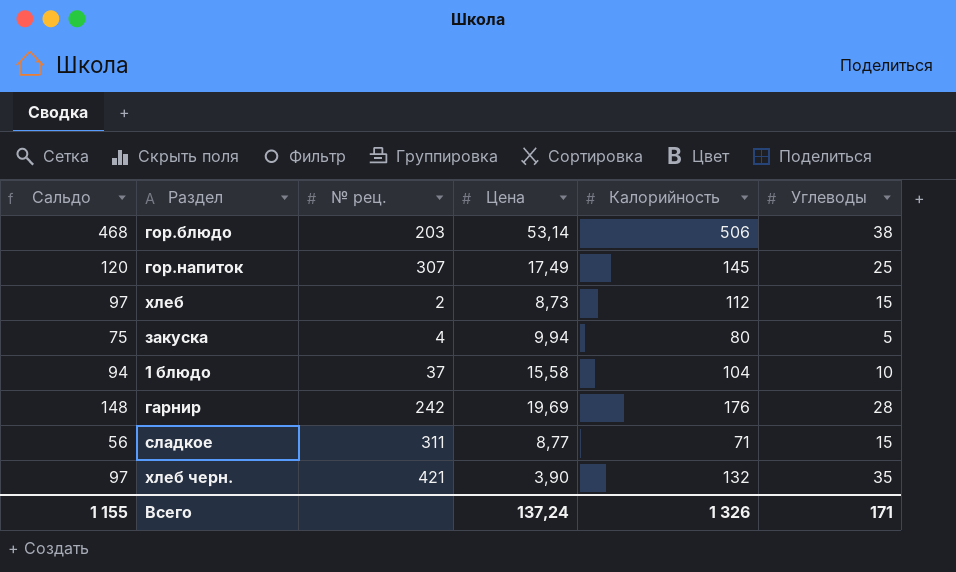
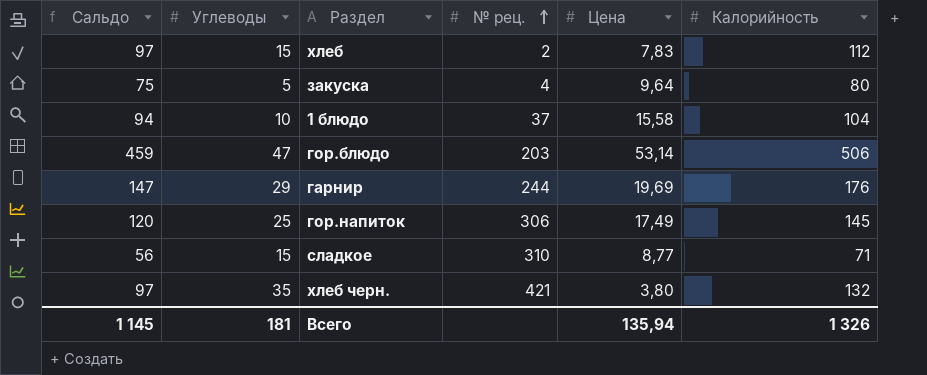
row order: none -> № рец. ascending
column Углеводы | position: 6 -> 2
хлеб | Цена: 8,73 -> 7,83
закуска | Цена: 9,94 -> 9,64
гор.блюдо | Сальдо: 468 -> 459
гор.блюдо | Углеводы: 38 -> 47
гарнир | Сальдо: 148 -> 147
гарнир | Углеводы: 28 -> 29
гарнир | № рец.: 242 -> 244
гор.напиток | № рец.: 307 -> 306
сладкое | № рец.: 311 -> 310
хлеб черн. | Цена: 3,90 -> 3,80
Всего | Сальдо: 1 155 -> 1 145
Всего | Углеводы: 171 -> 181
Всего | Цена: 137,24 -> 135,94

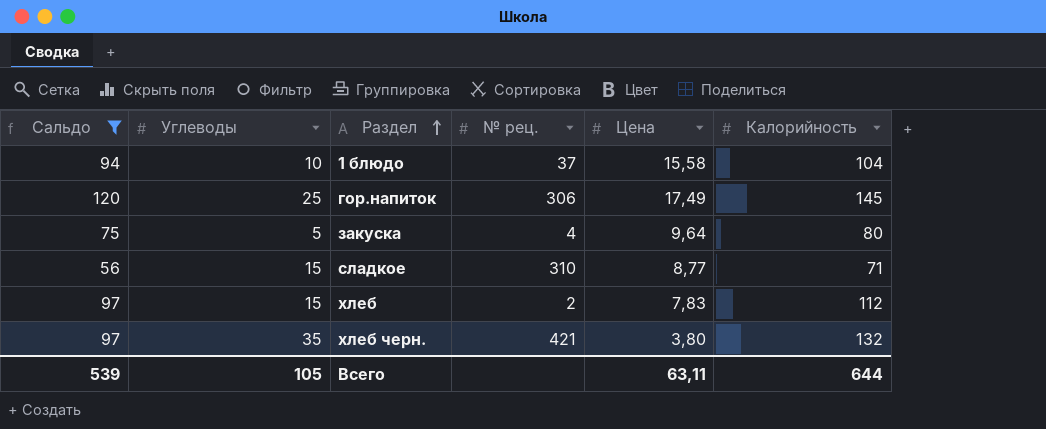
filter: none -> Сальдо <= 120
row order: № рец. ascending -> Раздел ascending
Всего | Сальдо: 1 145 -> 539
Всего | Углеводы: 181 -> 105
Всего | Цена: 135,94 -> 63,11
Всего | Калорийность: 1 326 -> 644

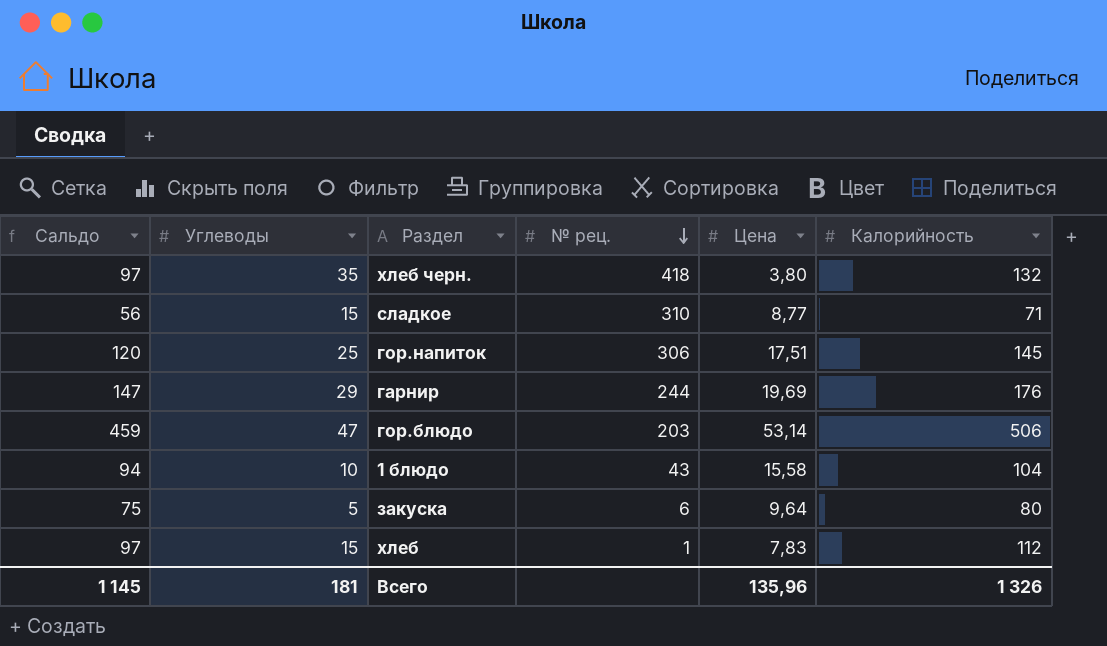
filter: Сальдо <= 120 -> none
row order: Раздел ascending -> № рец. descending
хлеб черн. | № рец.: 421 -> 418
гор.напиток | Цена: 17,49 -> 17,51
1 блюдо | № рец.: 37 -> 43
закуска | № рец.: 4 -> 6
хлеб | № рец.: 2 -> 1
Всего | Сальдо: 539 -> 1 145
Всего | Углеводы: 105 -> 181
Всего | Цена: 63,11 -> 135,96
Всего | Калорийность: 644 -> 1 326

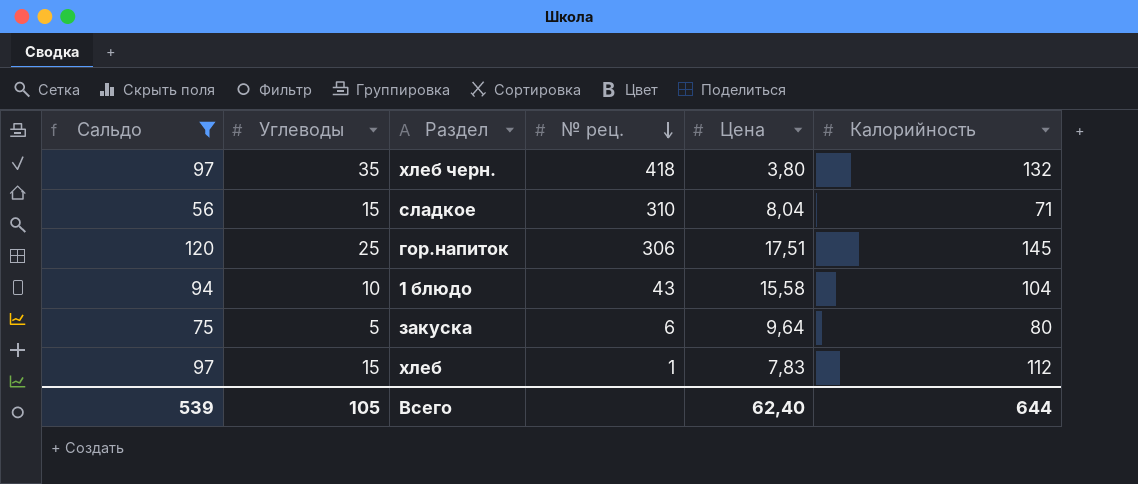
filter: none -> Сальдо <= 120
сладкое | Цена: 8,77 -> 8,04
Всего | Сальдо: 1 145 -> 539
Всего | Углеводы: 181 -> 105
Всего | Цена: 135,96 -> 62,40
Всего | Калорийность: 1 326 -> 644

